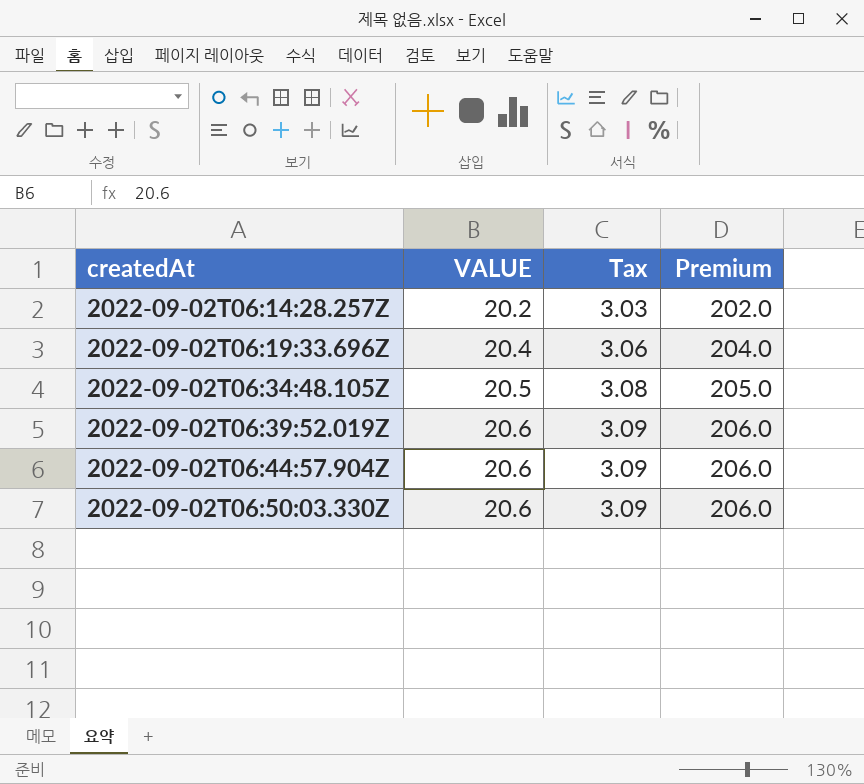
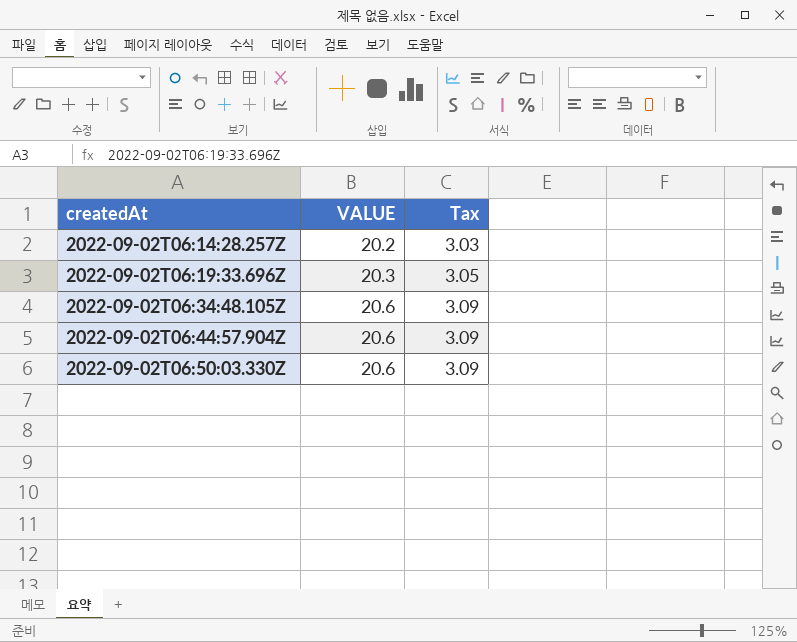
column Premium | formula: [VALUE] * 10 -> none
row 2022-09-02T06:39:52.019Z: 20.6 | 3.09 | 206.0 -> none
2022-09-02T06:19:33.696Z | VALUE: 20.4 -> 20.3
2022-09-02T06:19:33.696Z | Tax: 3.06 -> 3.05
2022-09-02T06:34:48.105Z | VALUE: 20.5 -> 20.6
2022-09-02T06:34:48.105Z | Tax: 3.08 -> 3.09

